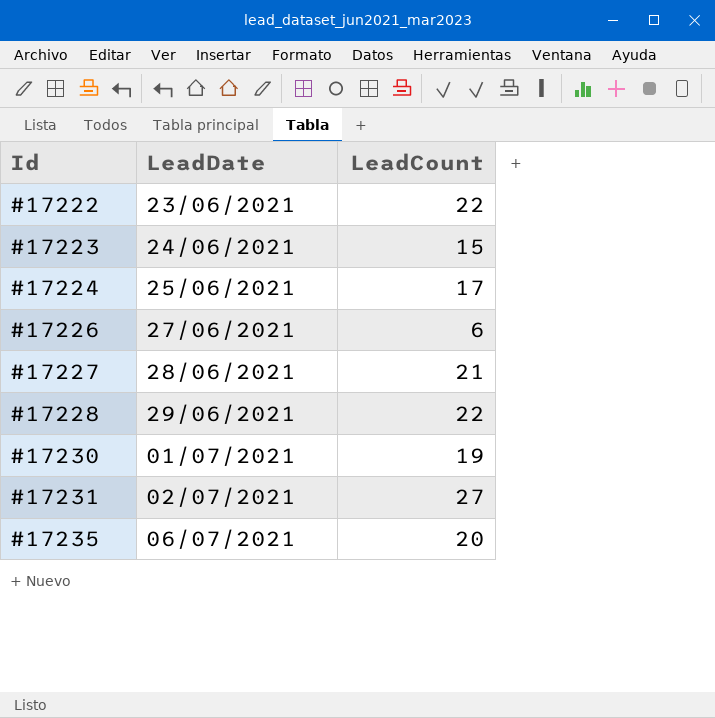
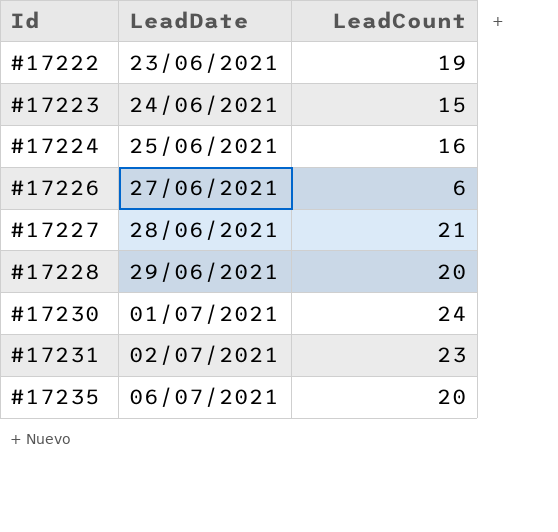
#17222 | LeadCount: 22 -> 19
#17224 | LeadCount: 17 -> 16
#17228 | LeadCount: 22 -> 20
#17230 | LeadCount: 19 -> 24
#17231 | LeadCount: 27 -> 23

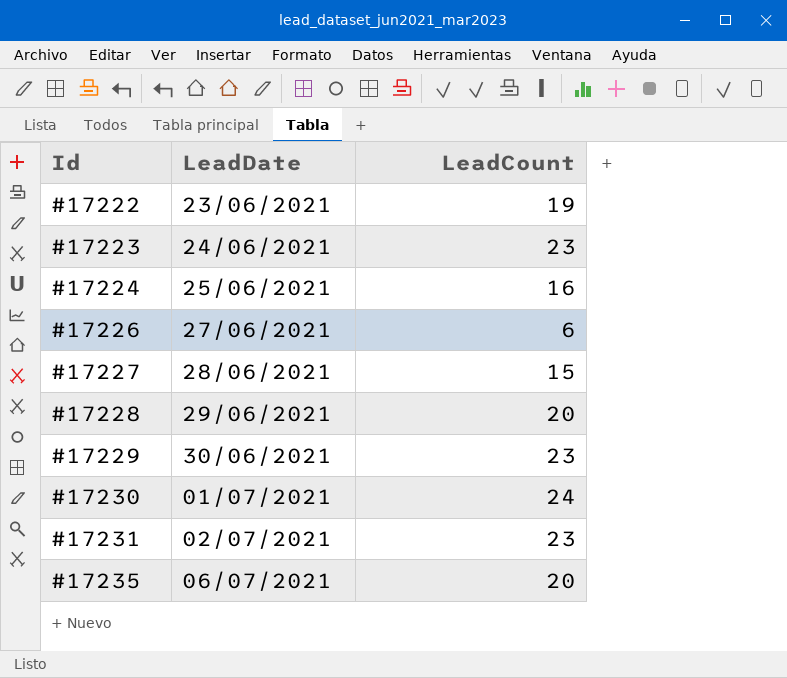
#17223 | LeadCount: 15 -> 23
#17227 | LeadCount: 21 -> 15
row #17229: none -> 30/06/2021 | 23

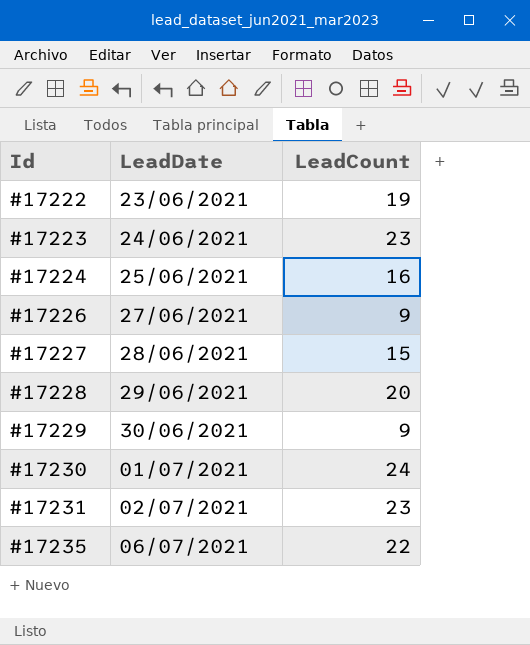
#17226 | LeadCount: 6 -> 9
#17229 | LeadCount: 23 -> 9
#17235 | LeadCount: 20 -> 22

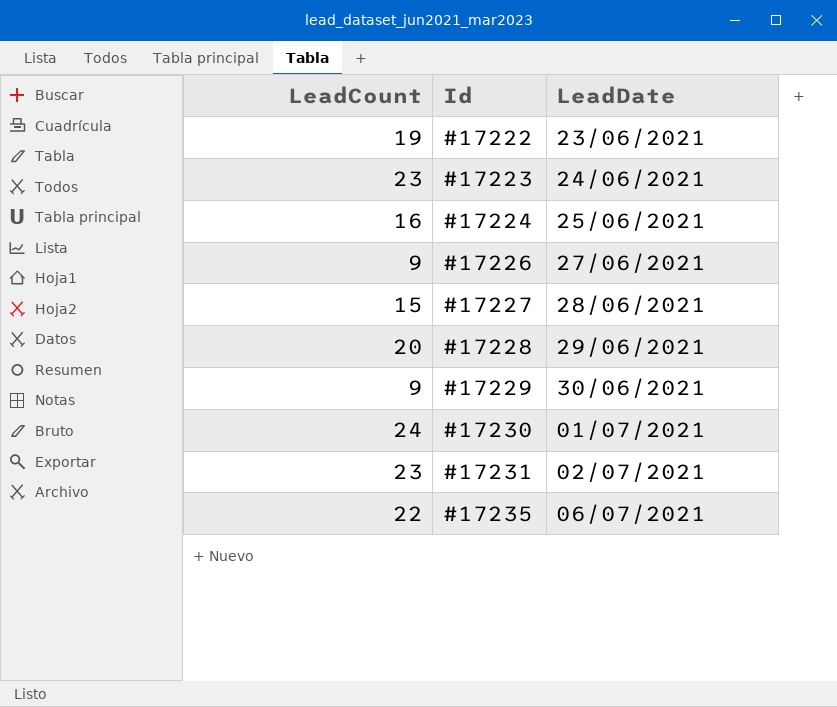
column LeadCount | position: 3 -> 1

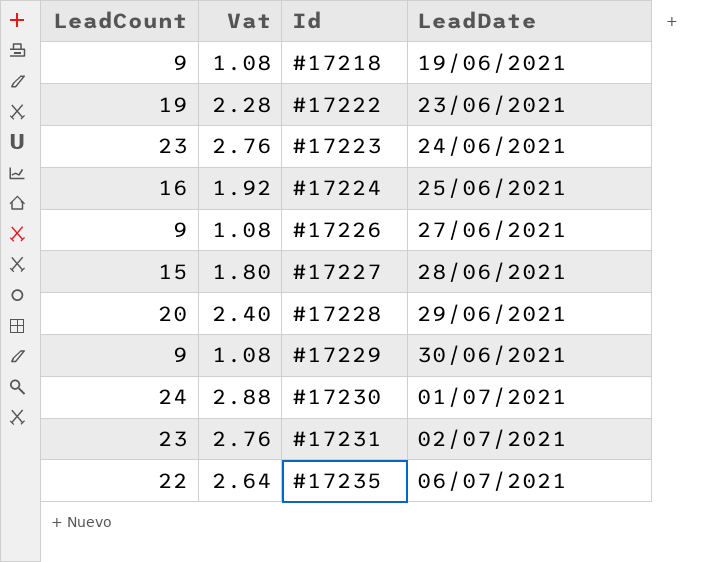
column Vat | formula: none -> [LeadCount] * 0.12
row #17218: none -> 9 | 1.08 | 19/06/2021

